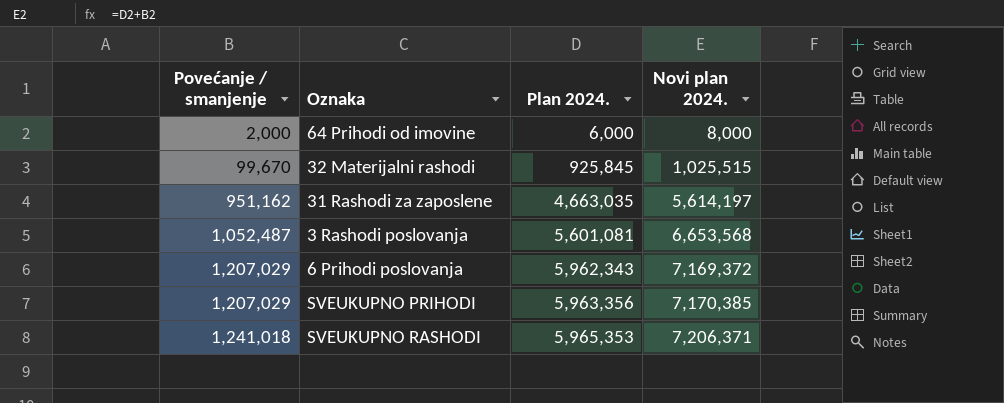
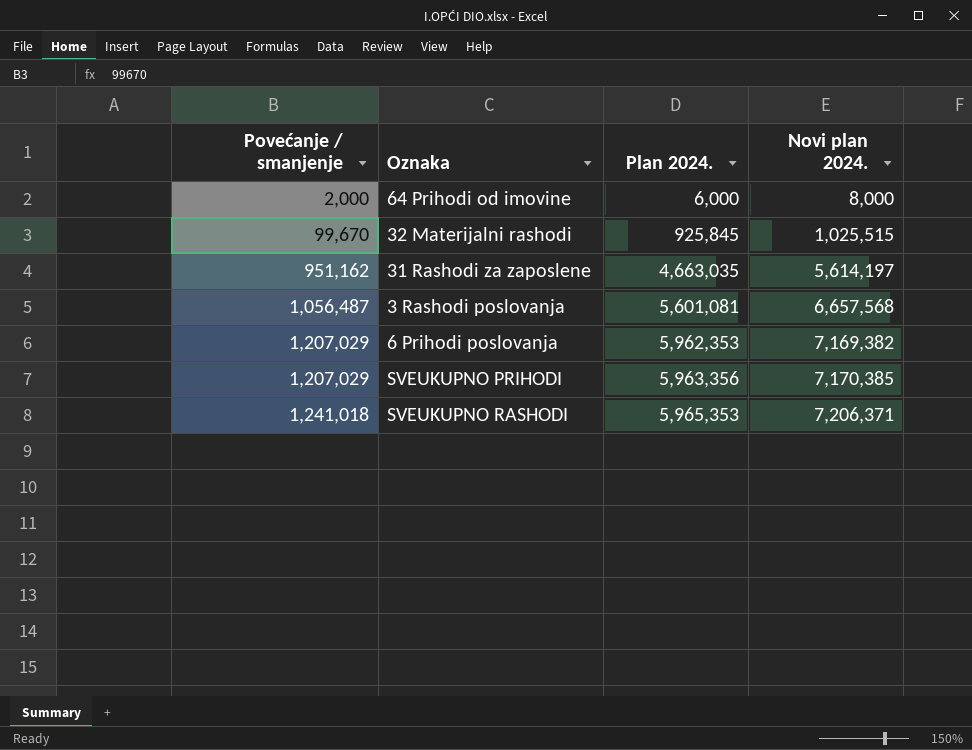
3 Rashodi poslovanja | Povećanje / smanjenje: 1,052,487 -> 1,056,487
3 Rashodi poslovanja | Novi plan 2024.: 6,653,568 -> 6,657,568
6 Prihodi poslovanja | Plan 2024.: 5,962,343 -> 5,962,353
6 Prihodi poslovanja | Novi plan 2024.: 7,169,372 -> 7,169,382

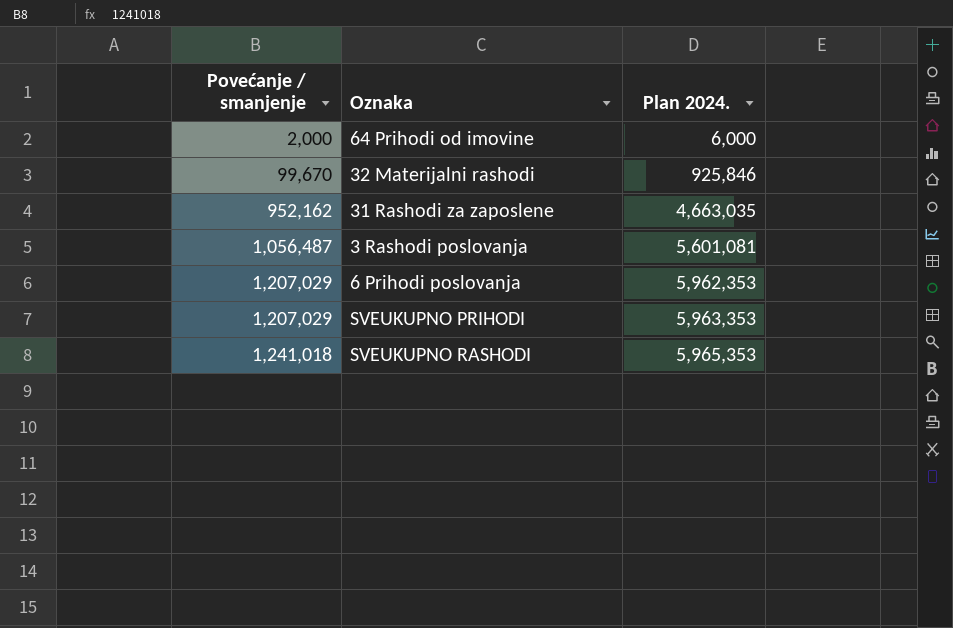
column Novi plan 2024. | formula: [Povećanje / smanjenje] + [Plan 2024.] -> none
32 Materijalni rashodi | Plan 2024.: 925,845 -> 925,846
31 Rashodi za zaposlene | Povećanje / smanjenje: 951,162 -> 952,162
SVEUKUPNO PRIHODI | Plan 2024.: 5,963,356 -> 5,963,353

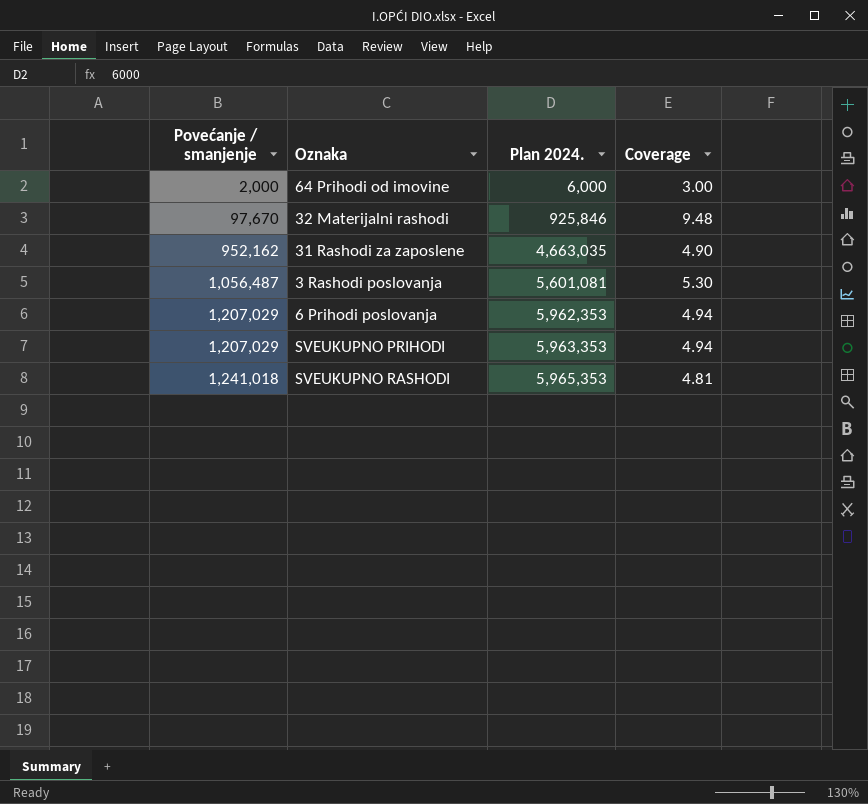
column Coverage | formula: none -> [Plan 2024.] / [Povećanje / smanjenje]
32 Materijalni rashodi | Povećanje / smanjenje: 99,670 -> 97,670

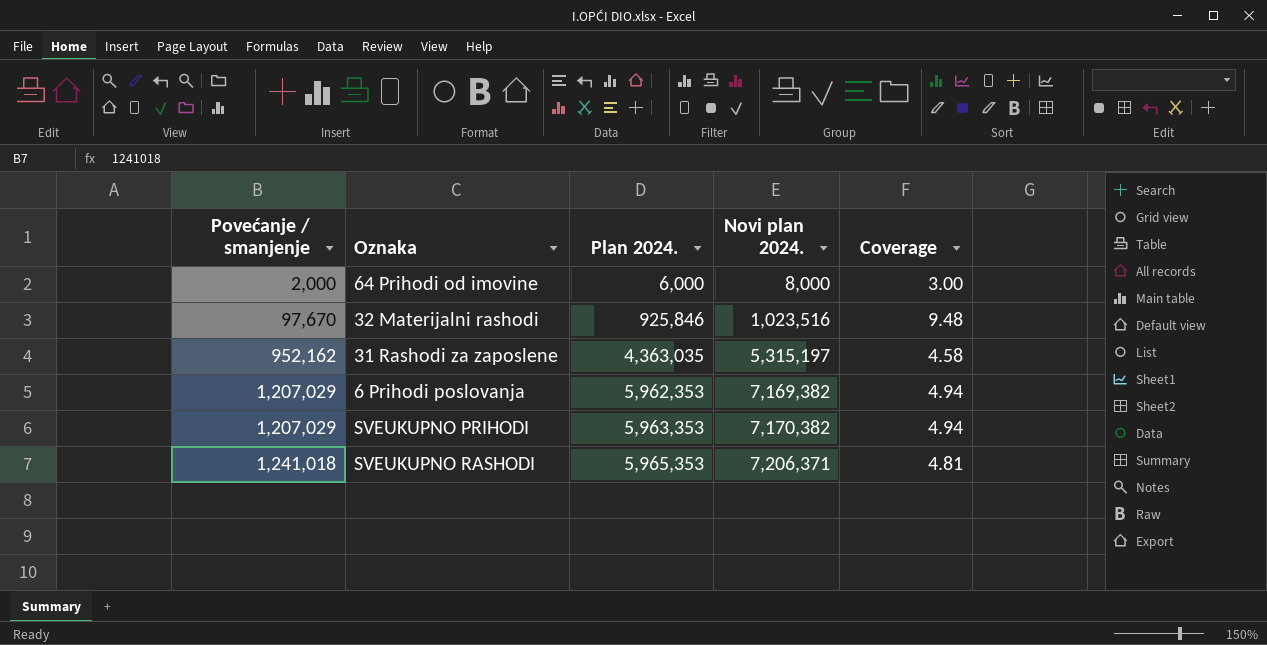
column Novi plan 2024. | formula: none -> [Povećanje / smanjenje] + [Plan 2024.]
row 3 Rashodi poslovanja: 1,056,487 | 5,601,081 | 5.30 -> none
31 Rashodi za zaposlene | Plan 2024.: 4,663,035 -> 4,363,035
31 Rashodi za zaposlene | Coverage: 4.90 -> 4.58

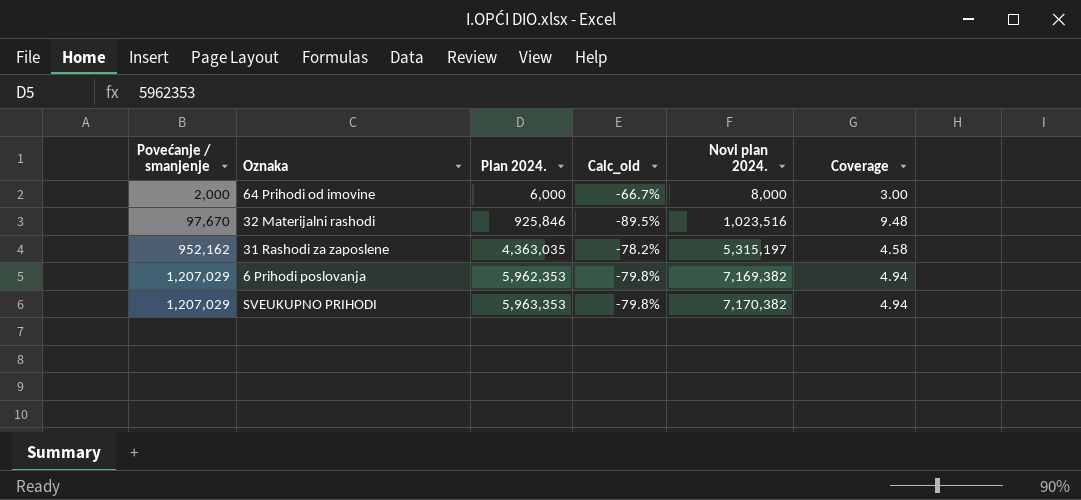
column Calc_old | formula: none -> ([Povećanje / smanjenje] - [Plan 2024.]) / [Plan 2024.]
row SVEUKUPNO RASHODI: 1,241,018 | 5,965,353 | 7,206,371 | 4.81 -> none

